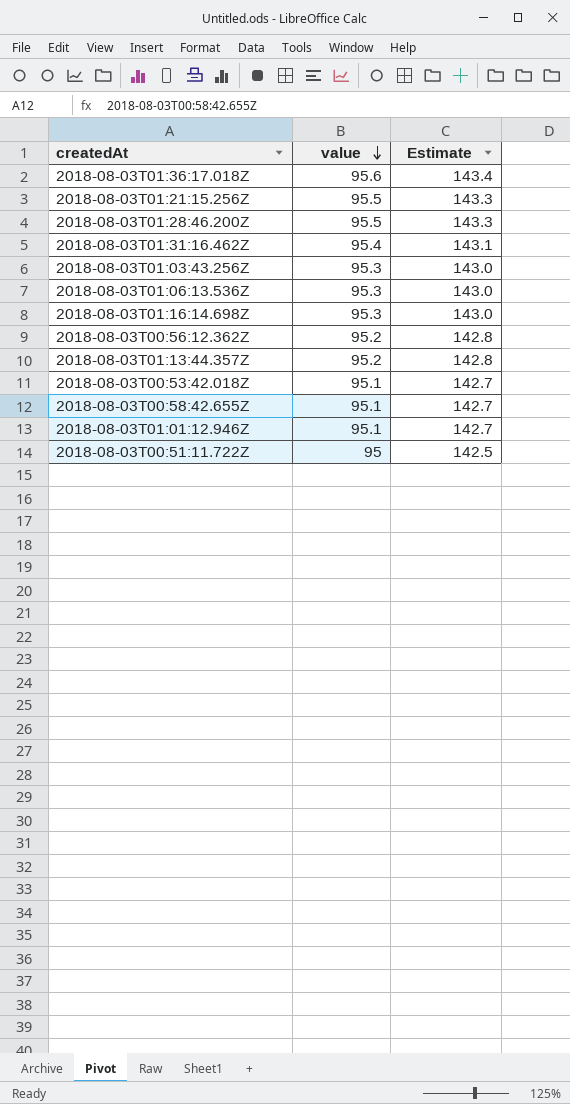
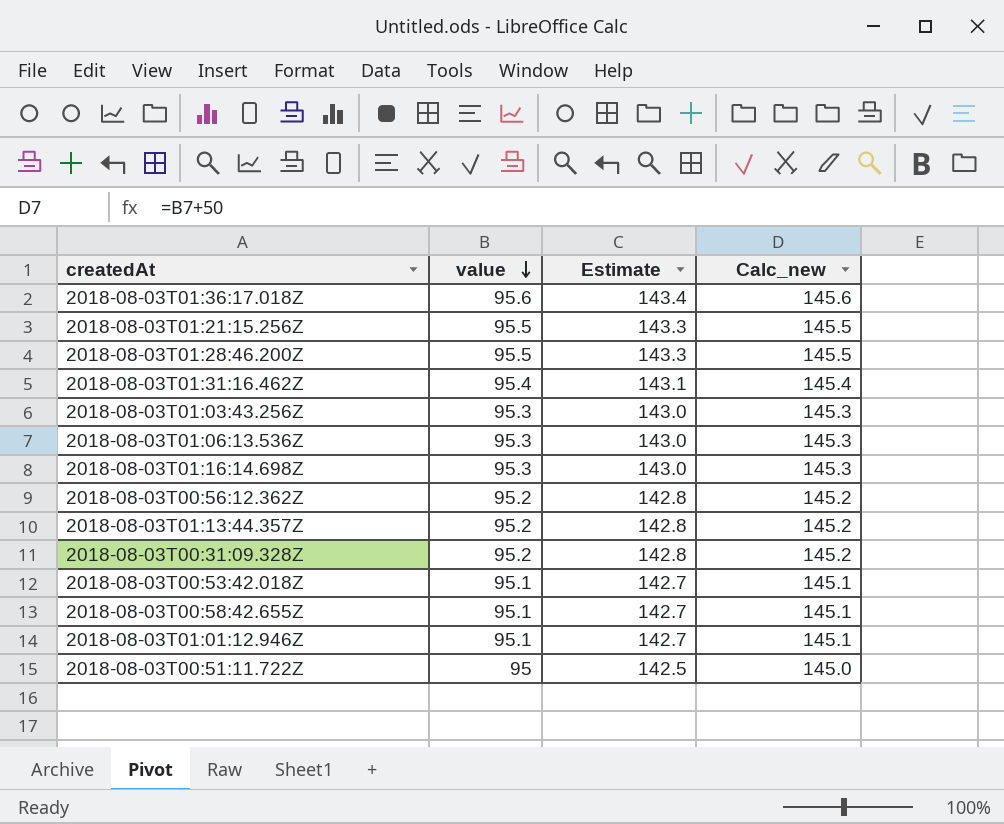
column Calc_new | formula: none -> [value] + 50
row 2018-08-03T00:31:09.328Z: none -> 95.2 | 142.8 | 145.2

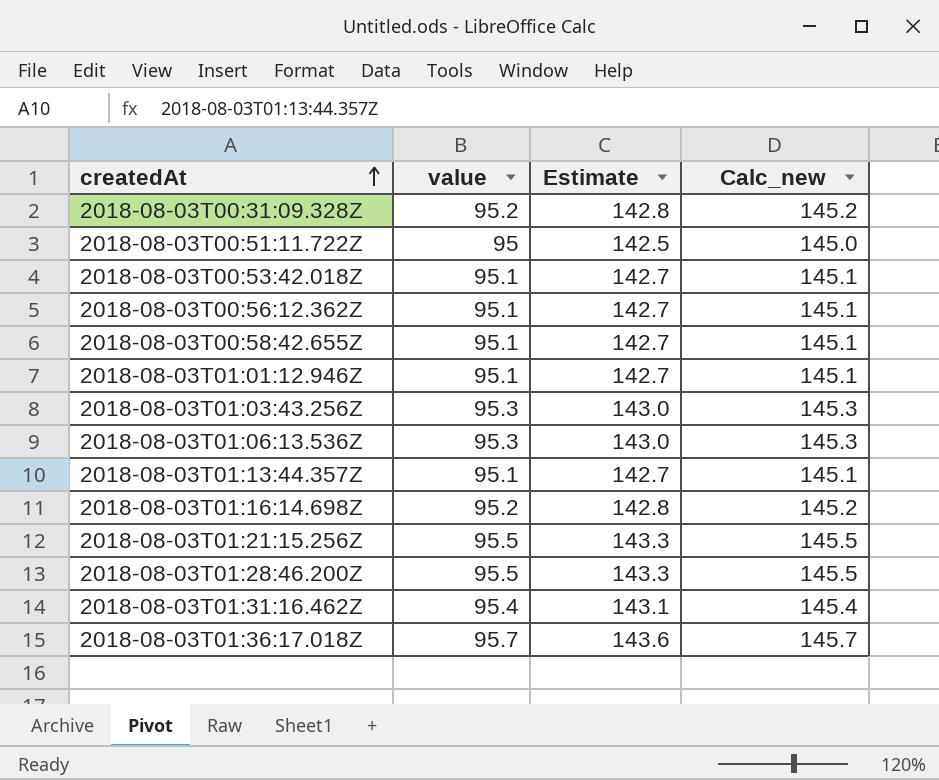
row order: value descending -> createdAt ascending
2018-08-03T00:56:12.362Z | value: 95.2 -> 95.1
2018-08-03T00:56:12.362Z | Estimate: 142.8 -> 142.7
2018-08-03T00:56:12.362Z | Calc_new: 145.2 -> 145.1
2018-08-03T01:13:44.357Z | value: 95.2 -> 95.1
2018-08-03T01:13:44.357Z | Estimate: 142.8 -> 142.7
2018-08-03T01:13:44.357Z | Calc_new: 145.2 -> 145.1
2018-08-03T01:16:14.698Z | value: 95.3 -> 95.2
2018-08-03T01:16:14.698Z | Estimate: 143.0 -> 142.8
2018-08-03T01:16:14.698Z | Calc_new: 145.3 -> 145.2
2018-08-03T01:36:17.018Z | value: 95.6 -> 95.7
2018-08-03T01:36:17.018Z | Estimate: 143.4 -> 143.6
2018-08-03T01:36:17.018Z | Calc_new: 145.6 -> 145.7

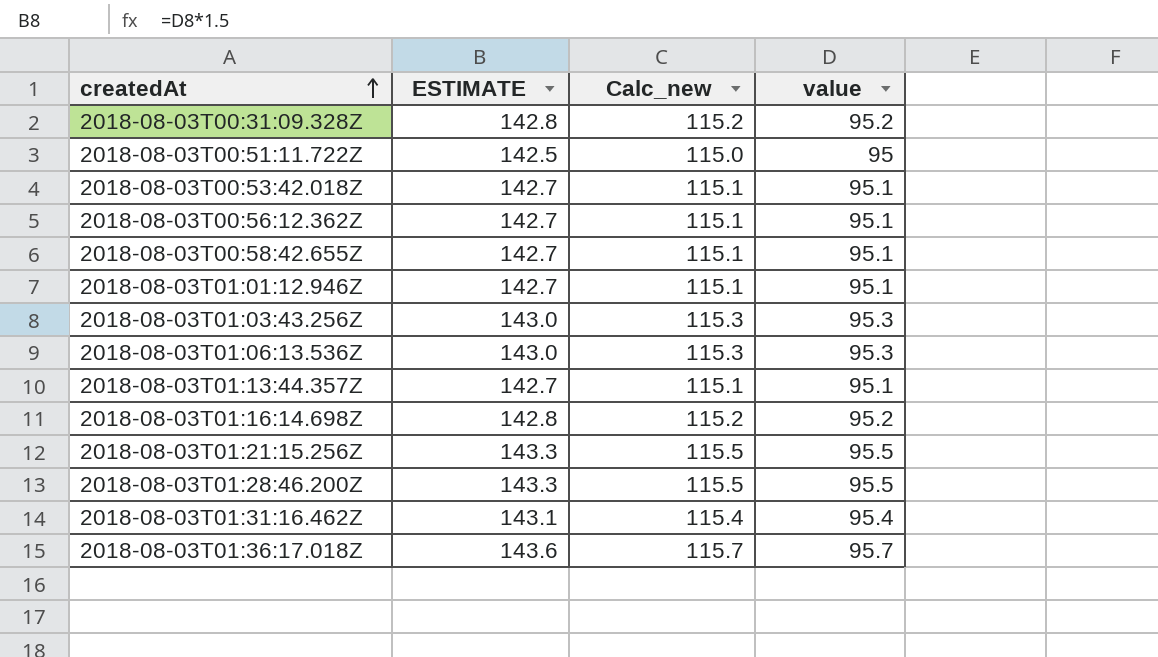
column name: Estimate -> ESTIMATE
column Calc_new | formula: [value] + 50 -> [value] + 20
column value | position: 2 -> 4

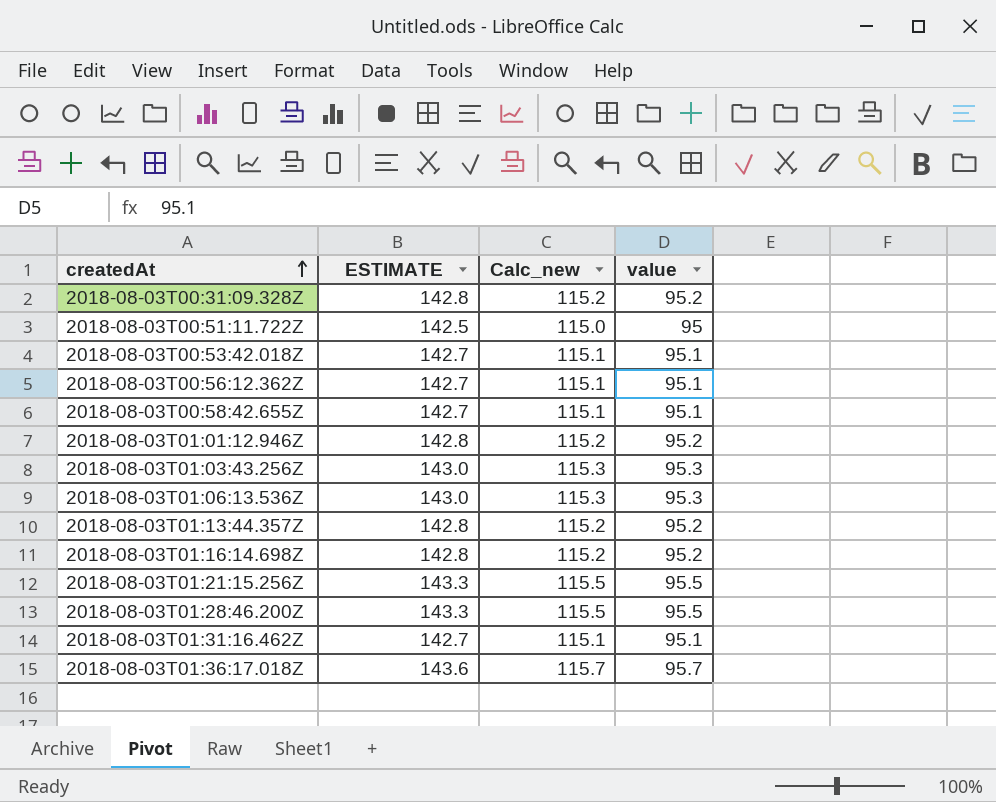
2018-08-03T01:01:12.946Z | ESTIMATE: 142.7 -> 142.8
2018-08-03T01:01:12.946Z | Calc_new: 115.1 -> 115.2
2018-08-03T01:01:12.946Z | value: 95.1 -> 95.2
2018-08-03T01:13:44.357Z | ESTIMATE: 142.7 -> 142.8
2018-08-03T01:13:44.357Z | Calc_new: 115.1 -> 115.2
2018-08-03T01:13:44.357Z | value: 95.1 -> 95.2
2018-08-03T01:31:16.462Z | ESTIMATE: 143.1 -> 142.7
2018-08-03T01:31:16.462Z | Calc_new: 115.4 -> 115.1
2018-08-03T01:31:16.462Z | value: 95.4 -> 95.1

